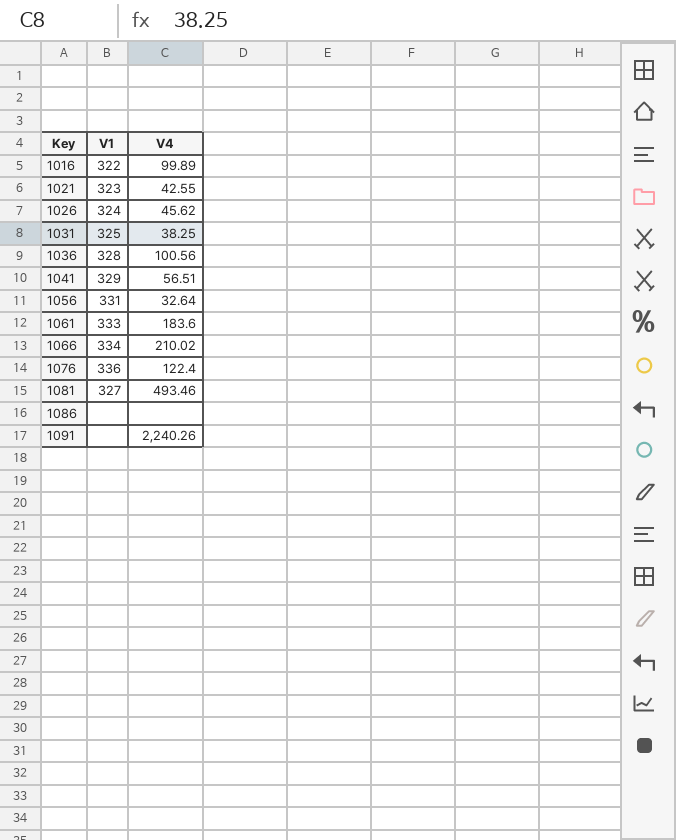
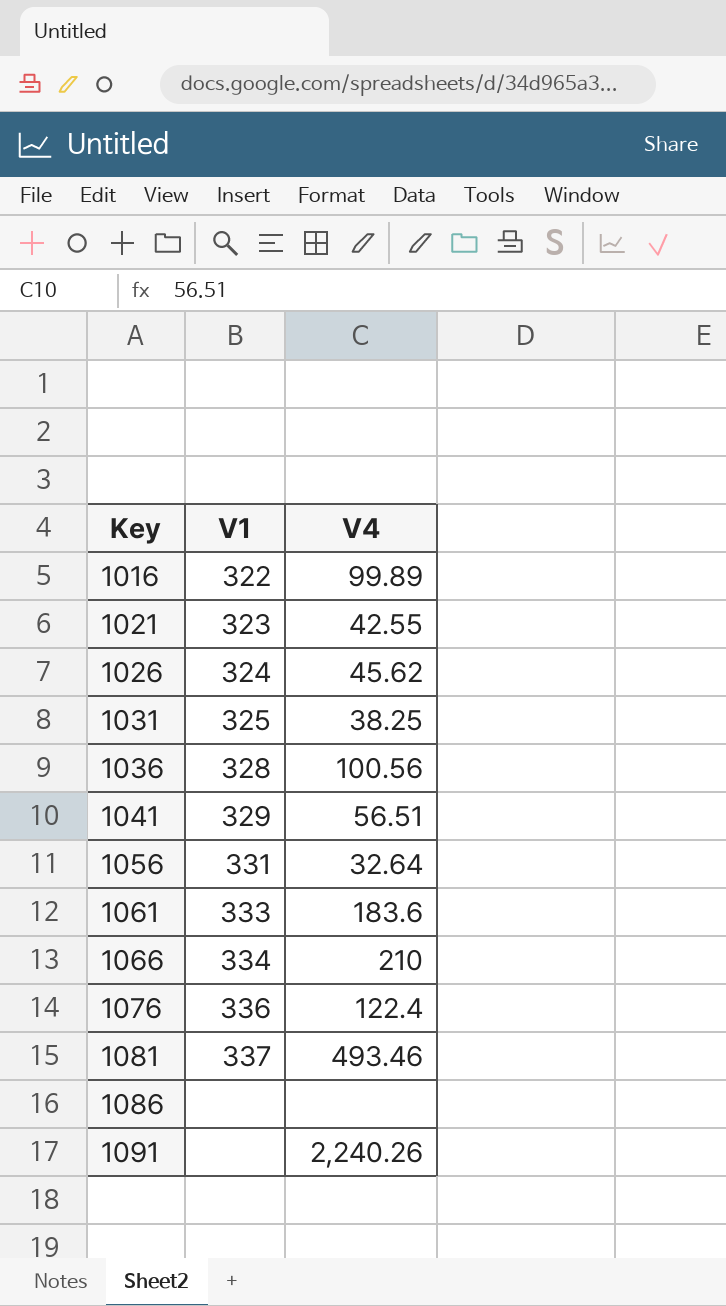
1066 | V4: 210.02 -> 210
1081 | V1: 327 -> 337

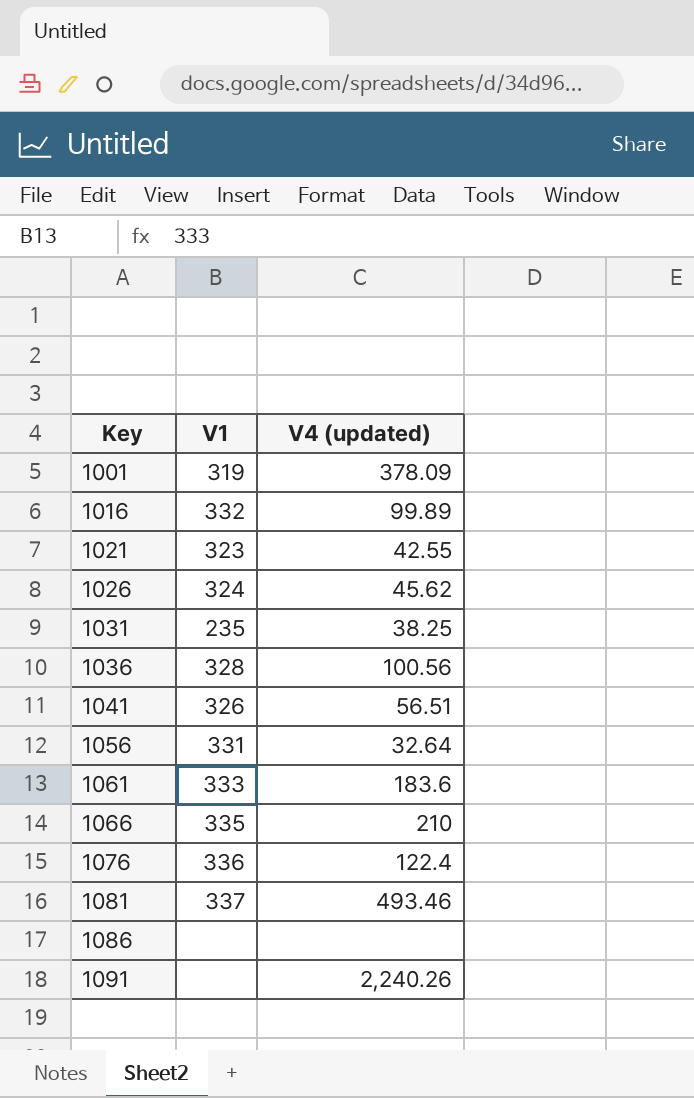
column name: V4 -> V4 (updated)
row 1001: none -> 319 | 378.09
1016 | V1: 322 -> 332
1031 | V1: 325 -> 235
1041 | V1: 329 -> 326
1066 | V1: 334 -> 335

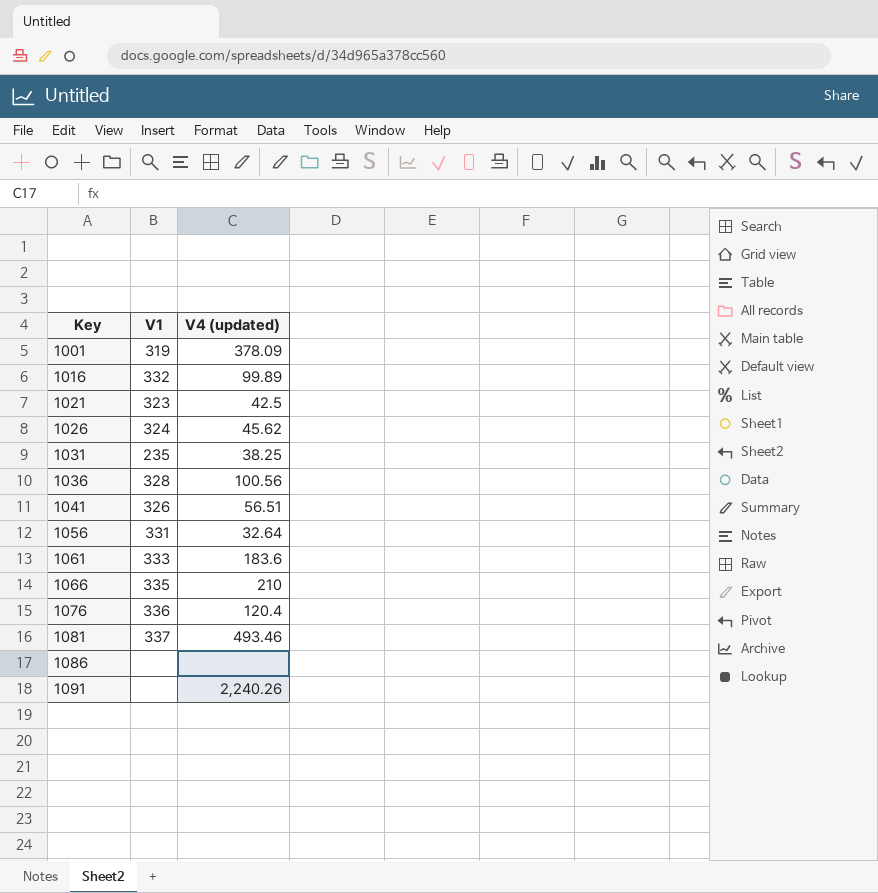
1021 | V4 (updated): 42.55 -> 42.5
1076 | V4 (updated): 122.4 -> 120.4

